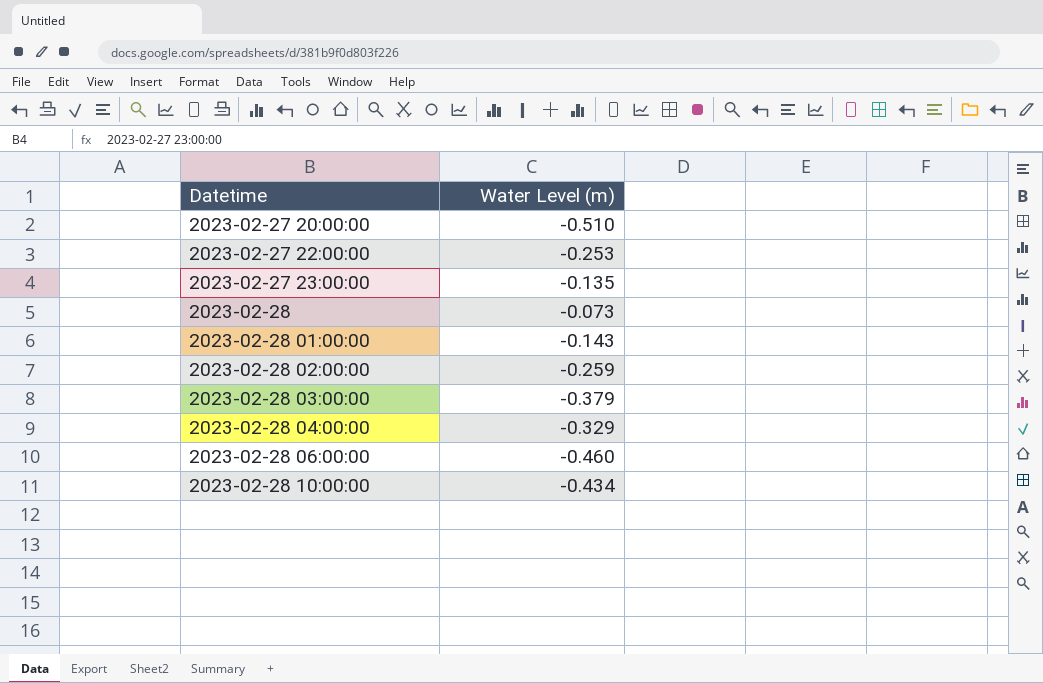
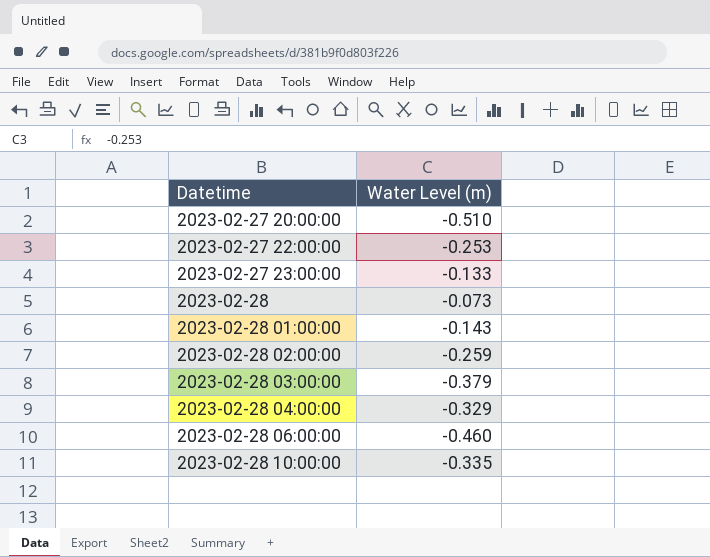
2023-02-27 23:00:00 | Water Level (m): -0.135 -> -0.133
2023-02-28 10:00:00 | Water Level (m): -0.434 -> -0.335

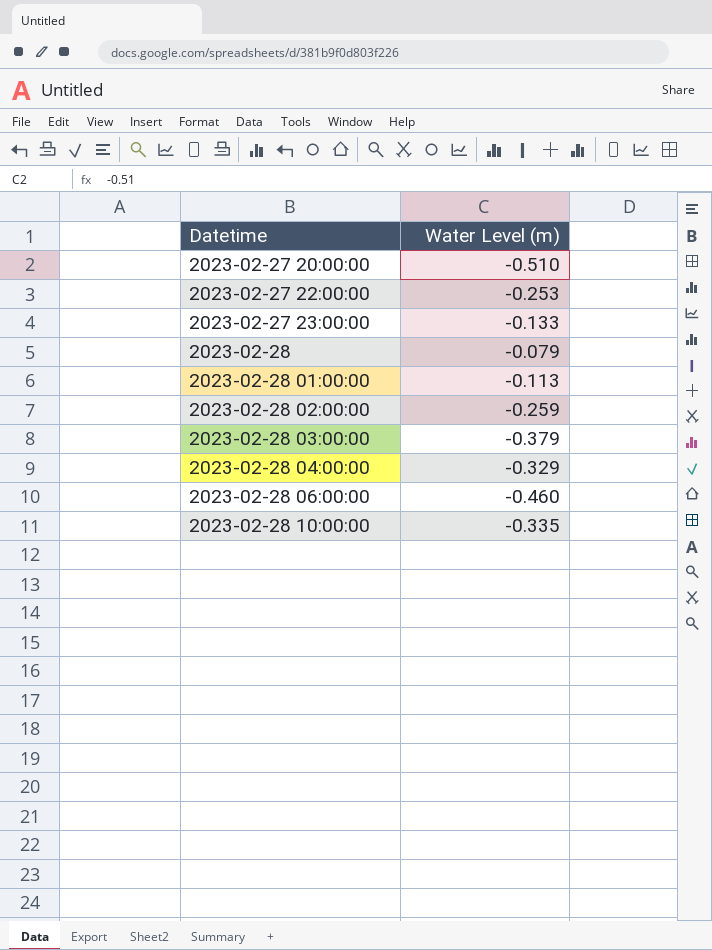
2023-02-28 | Water Level (m): -0.073 -> -0.079
2023-02-28 01:00:00 | Water Level (m): -0.143 -> -0.113

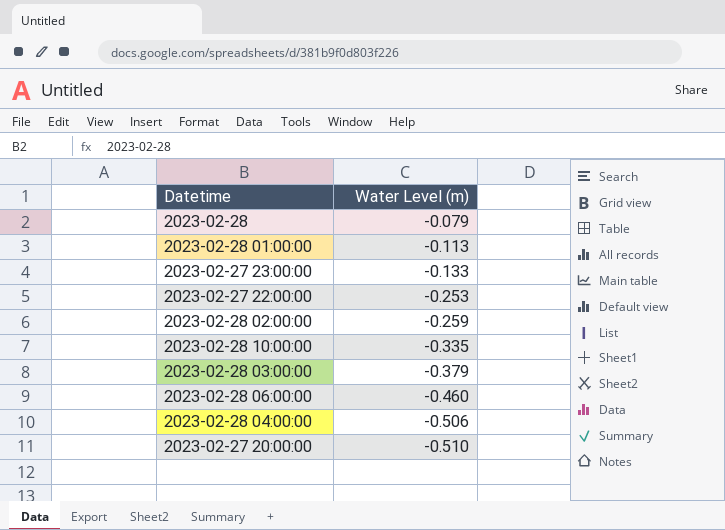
row order: Datetime ascending -> Water Level (m) descending
2023-02-28 04:00:00 | Water Level (m): -0.329 -> -0.506

